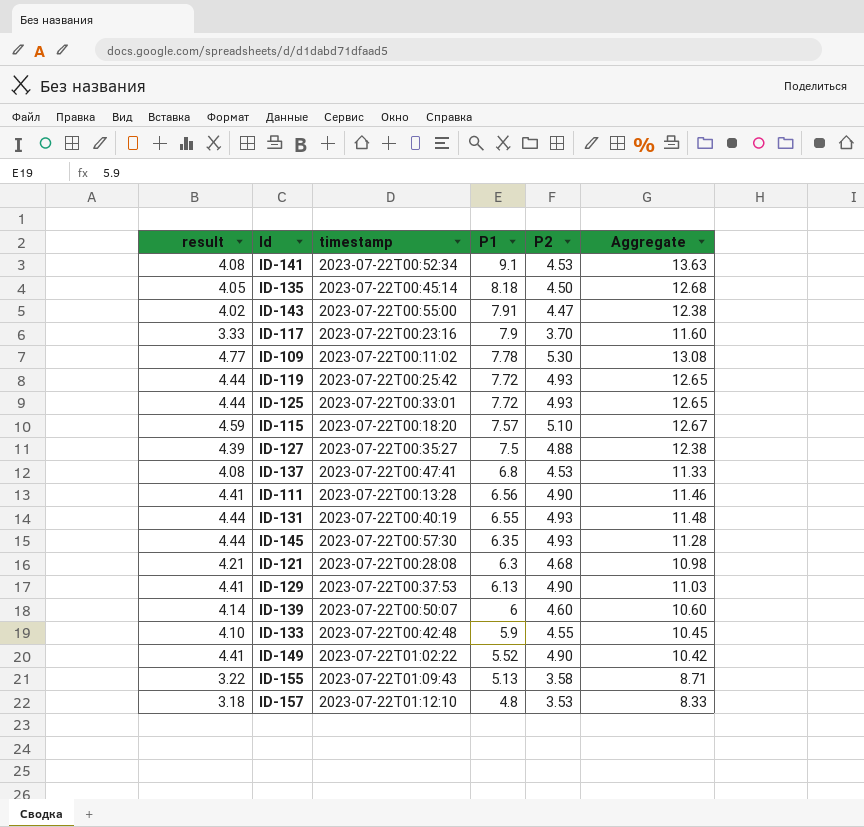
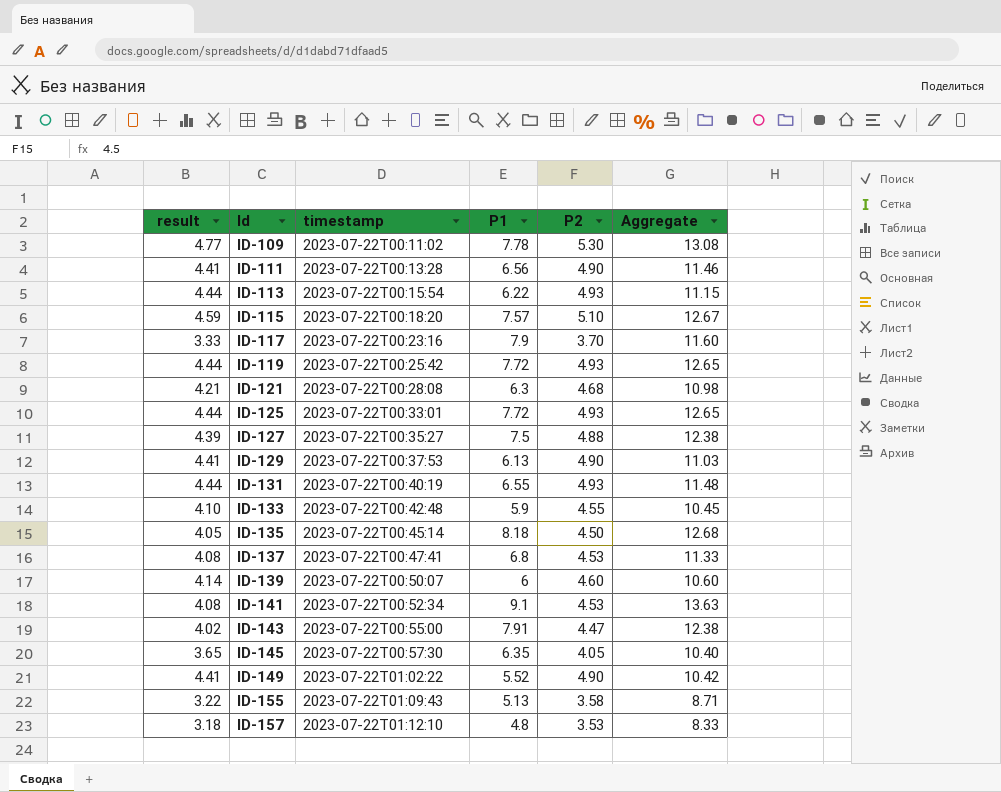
row order: P1 descending -> Id ascending
row ID-113: none -> 4.44 | 2023-07-22T00:15:54 | 6.22 | 4.93 | 11.15
ID-145 | result: 4.44 -> 3.65
ID-145 | P2: 4.93 -> 4.05
ID-145 | Aggregate: 11.28 -> 10.40

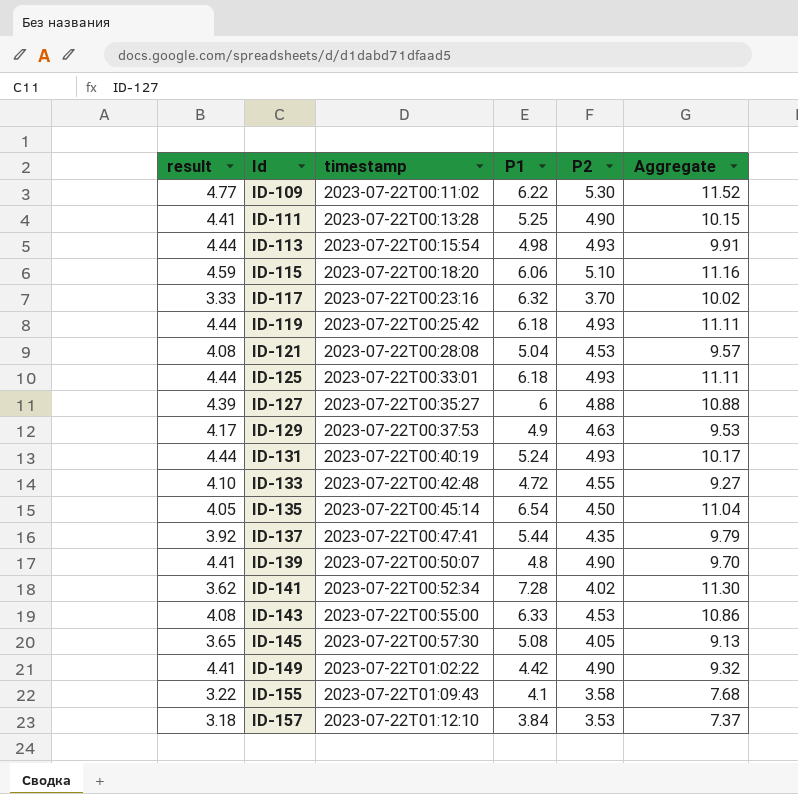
ID-109 | P1: 7.78 -> 6.22
ID-109 | Aggregate: 13.08 -> 11.52
ID-111 | P1: 6.56 -> 5.25
ID-111 | Aggregate: 11.46 -> 10.15
ID-113 | P1: 6.22 -> 4.98
ID-113 | Aggregate: 11.15 -> 9.91
ID-115 | P1: 7.57 -> 6.06
ID-115 | Aggregate: 12.67 -> 11.16
ID-117 | P1: 7.9 -> 6.32
ID-117 | Aggregate: 11.60 -> 10.02
ID-119 | P1: 7.72 -> 6.18
ID-119 | Aggregate: 12.65 -> 11.11
ID-121 | result: 4.21 -> 4.08
ID-121 | P1: 6.3 -> 5.04
ID-121 | P2: 4.68 -> 4.53
ID-121 | Aggregate: 10.98 -> 9.57
ID-125 | P1: 7.72 -> 6.18
ID-125 | Aggregate: 12.65 -> 11.11
ID-127 | P1: 7.5 -> 6
ID-127 | Aggregate: 12.38 -> 10.88
ID-129 | result: 4.41 -> 4.17
ID-129 | P1: 6.13 -> 4.9
ID-129 | P2: 4.90 -> 4.63
ID-129 | Aggregate: 11.03 -> 9.53
ID-131 | P1: 6.55 -> 5.24
ID-131 | Aggregate: 11.48 -> 10.17
ID-133 | P1: 5.9 -> 4.72
ID-133 | Aggregate: 10.45 -> 9.27
ID-135 | P1: 8.18 -> 6.54
ID-135 | Aggregate: 12.68 -> 11.04
ID-137 | result: 4.08 -> 3.92
ID-137 | P1: 6.8 -> 5.44
ID-137 | P2: 4.53 -> 4.35
ID-137 | Aggregate: 11.33 -> 9.79
ID-139 | result: 4.14 -> 4.41
ID-139 | P1: 6 -> 4.8
ID-139 | P2: 4.60 -> 4.90
ID-139 | Aggregate: 10.60 -> 9.70
ID-141 | result: 4.08 -> 3.62
ID-141 | P1: 9.1 -> 7.28
ID-141 | P2: 4.53 -> 4.02
ID-141 | Aggregate: 13.63 -> 11.30
ID-143 | result: 4.02 -> 4.08
ID-143 | P1: 7.91 -> 6.33
ID-143 | P2: 4.47 -> 4.53
ID-143 | Aggregate: 12.38 -> 10.86
ID-145 | P1: 6.35 -> 5.08
ID-145 | Aggregate: 10.40 -> 9.13
ID-149 | P1: 5.52 -> 4.42
ID-149 | Aggregate: 10.42 -> 9.32
ID-155 | P1: 5.13 -> 4.1
ID-155 | Aggregate: 8.71 -> 7.68
ID-157 | P1: 4.8 -> 3.84
ID-157 | Aggregate: 8.33 -> 7.37

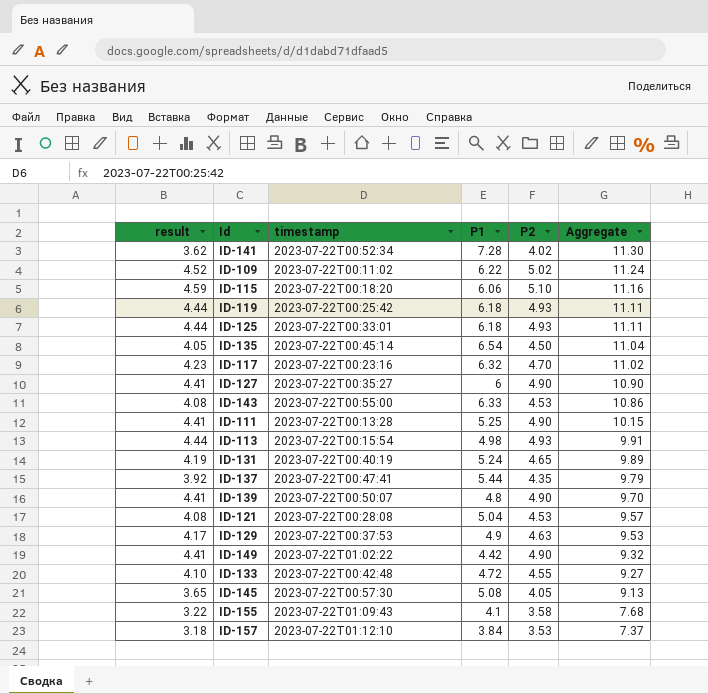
row order: Id ascending -> Aggregate descending
ID-109 | result: 4.77 -> 4.52
ID-109 | P2: 5.30 -> 5.02
ID-109 | Aggregate: 11.52 -> 11.24
ID-117 | result: 3.33 -> 4.23
ID-117 | P2: 3.70 -> 4.70
ID-117 | Aggregate: 10.02 -> 11.02
ID-127 | result: 4.39 -> 4.41
ID-127 | P2: 4.88 -> 4.90
ID-127 | Aggregate: 10.88 -> 10.90
ID-131 | result: 4.44 -> 4.19
ID-131 | P2: 4.93 -> 4.65
ID-131 | Aggregate: 10.17 -> 9.89

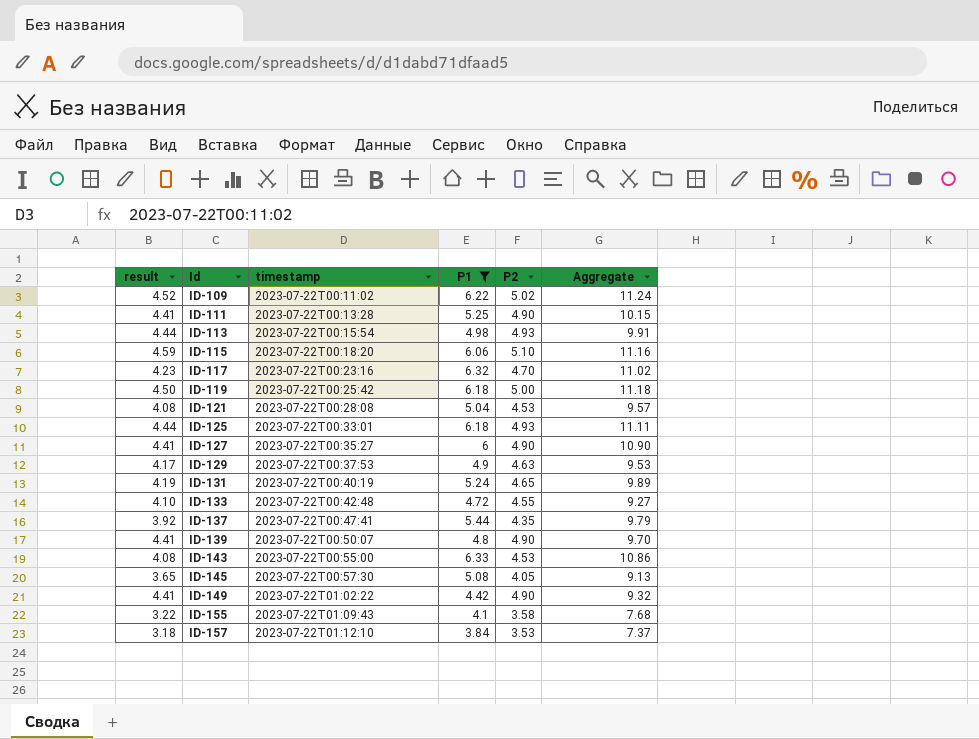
filter: none -> P1 <= 6.33
row order: Aggregate descending -> Id ascending
ID-119 | result: 4.44 -> 4.50
ID-119 | P2: 4.93 -> 5.00
ID-119 | Aggregate: 11.11 -> 11.18

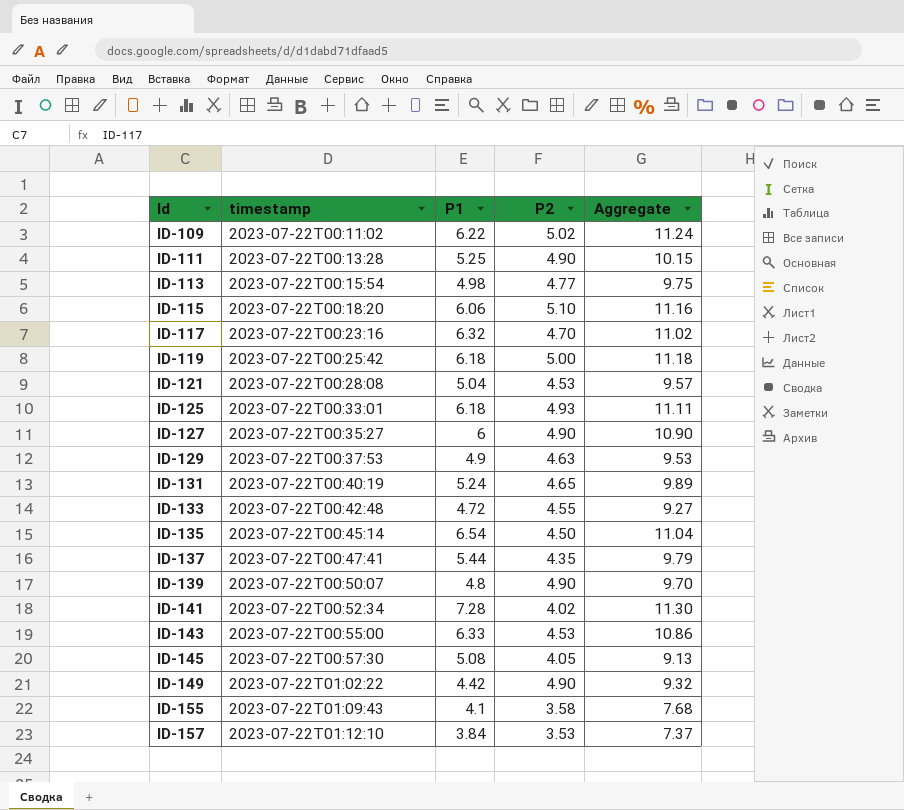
filter: P1 <= 6.33 -> none
column result | formula: [P2] * 0.9 -> none
ID-113 | P2: 4.93 -> 4.77
ID-113 | Aggregate: 9.91 -> 9.75

